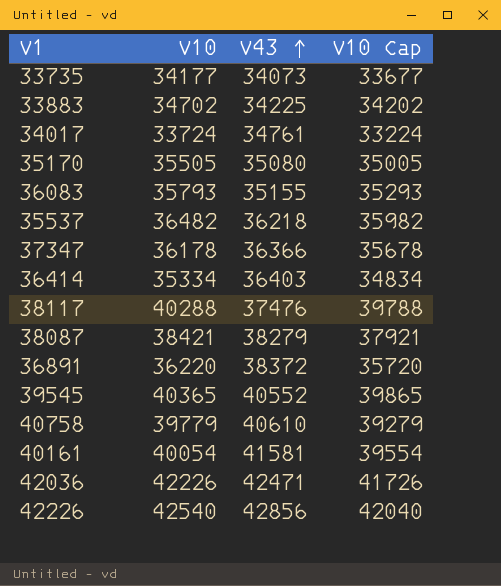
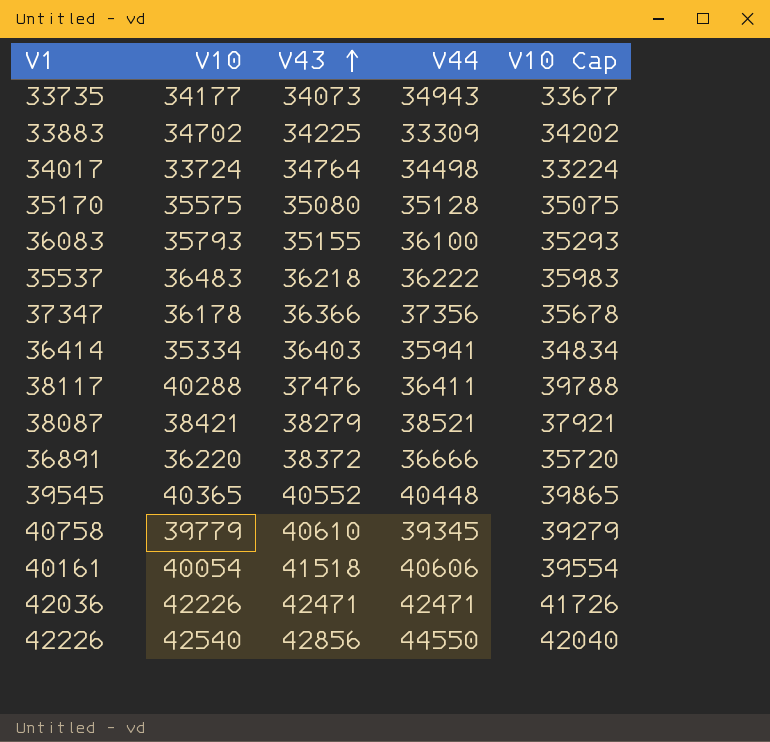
column V44 | position: none -> 4
34017 | V43: 34761 -> 34764
35170 | V10: 35505 -> 35575
35170 | V10 Cap: 35005 -> 35075
35537 | V10: 36482 -> 36483
35537 | V10 Cap: 35982 -> 35983
40161 | V43: 41581 -> 41518

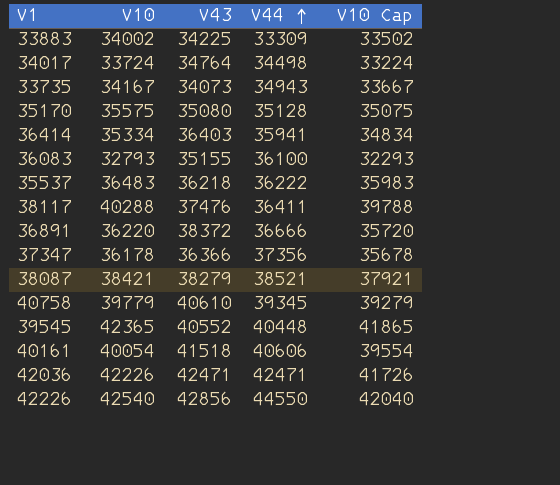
row order: V43 ascending -> V44 ascending
33883 | V10: 34702 -> 34002
33883 | V10 Cap: 34202 -> 33502
33735 | V10: 34177 -> 34167
33735 | V10 Cap: 33677 -> 33667
36083 | V10: 35793 -> 32793
36083 | V10 Cap: 35293 -> 32293
39545 | V10: 40365 -> 42365
39545 | V10 Cap: 39865 -> 41865

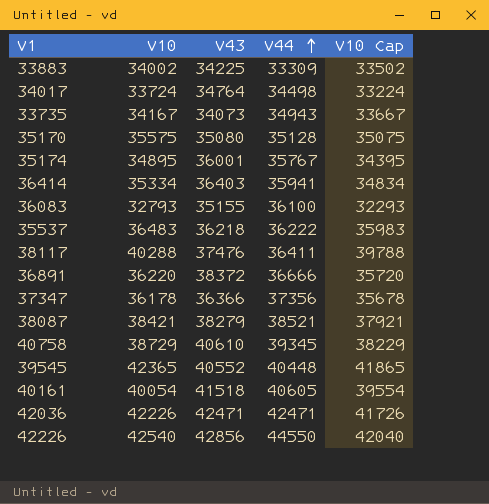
row 35174: none -> 34895 | 36001 | 35767 | 34395
40758 | V10: 39779 -> 38729
40758 | V10 Cap: 39279 -> 38229
40161 | V44: 40606 -> 40605

